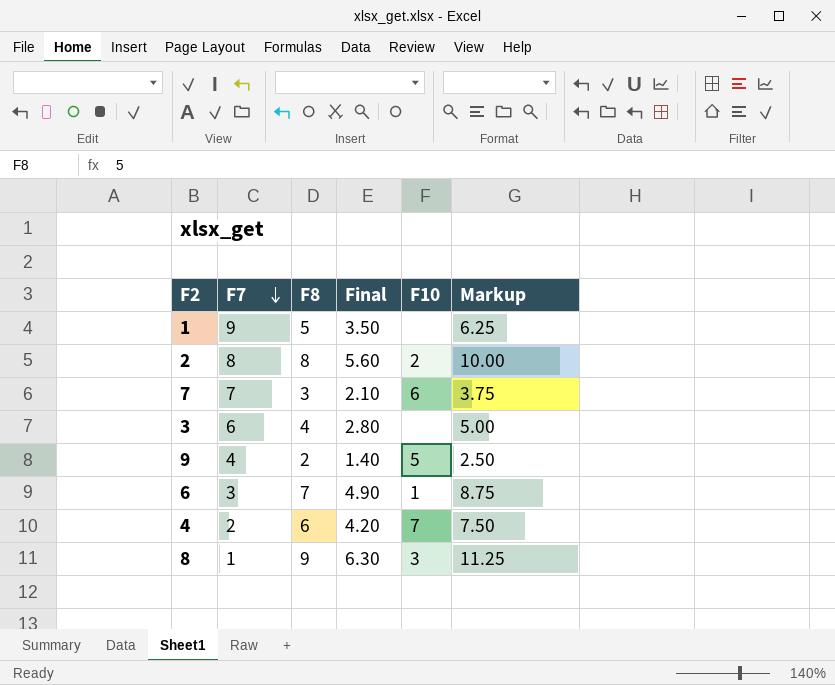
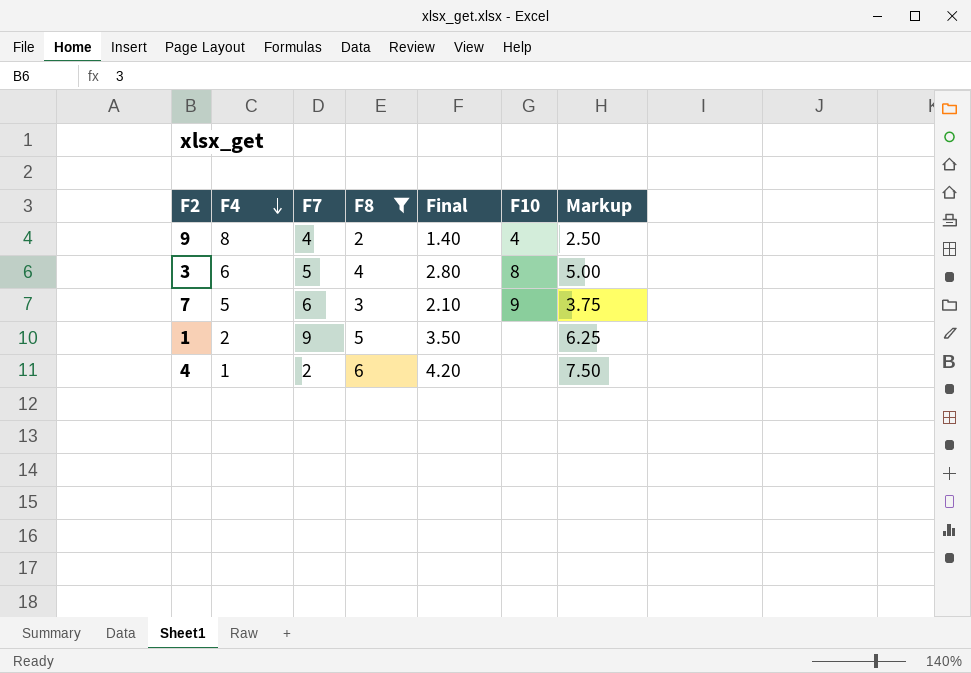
filter: none -> F8 <= 6
row order: F7 descending -> F4 descending
column F4 | position: none -> 2
9 | F10: 5 -> 4
3 | F7: 6 -> 5
3 | F10: none -> 8
7 | F7: 7 -> 6
7 | F10: 6 -> 9
4 | F10: 7 -> none

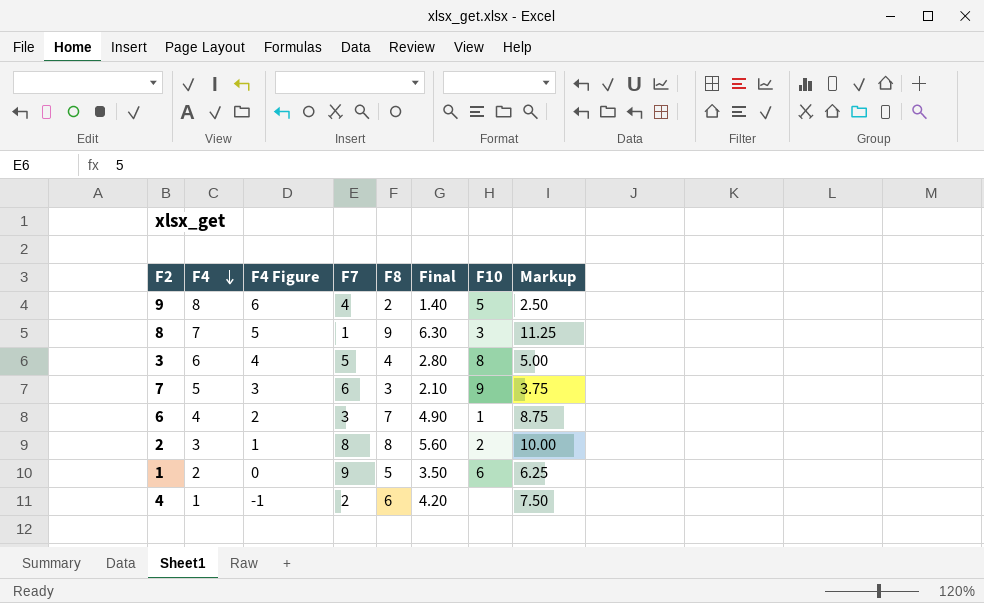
filter: F8 <= 6 -> none
column F4 Figure | formula: none -> [F4] - 2
9 | F10: 4 -> 5
1 | F10: none -> 6

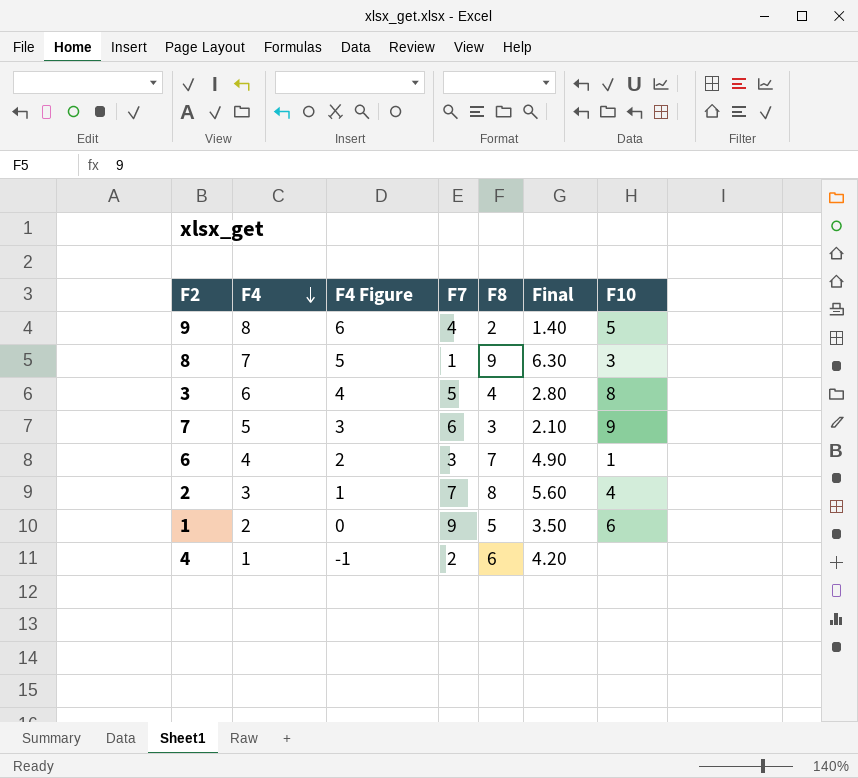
column Markup | formula: [F8] * 1.25 -> none
2 | F7: 8 -> 7
2 | F10: 2 -> 4

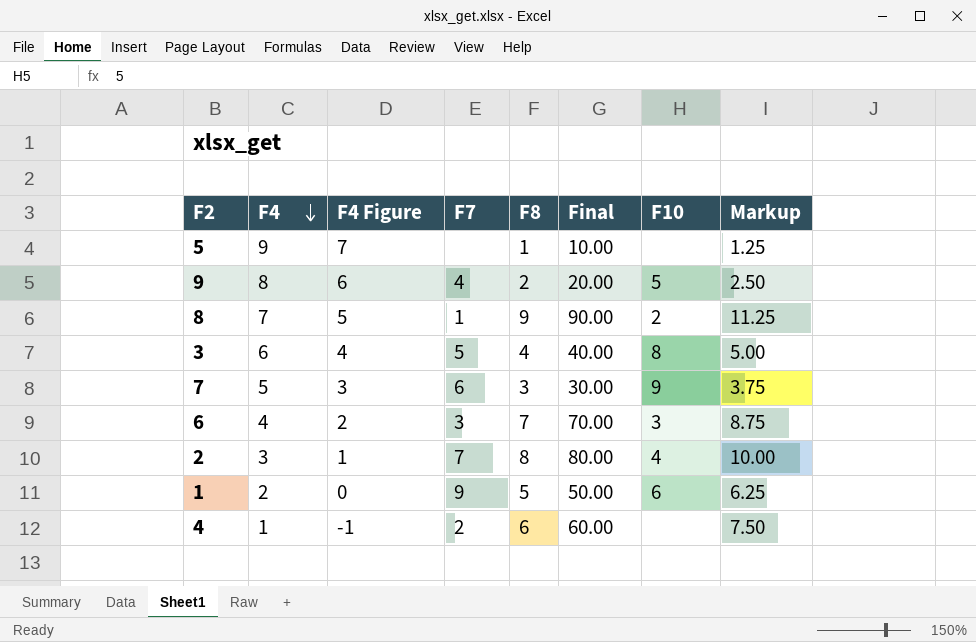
column Final | formula: [F8] * 0.7 -> [F8] * 10
column Markup | formula: none -> [F8] * 1.25
row 5: none -> 9 | 7 | none | 1 | 10.00 | none | 1.25
8 | F10: 3 -> 2
6 | F10: 1 -> 3

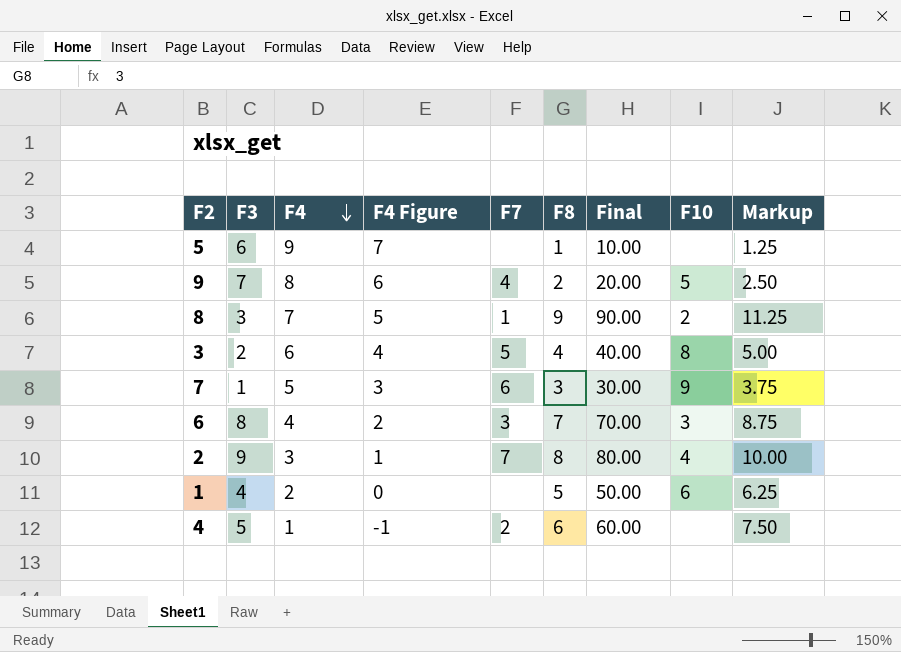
column F3 | position: none -> 2
1 | F7: 9 -> none

